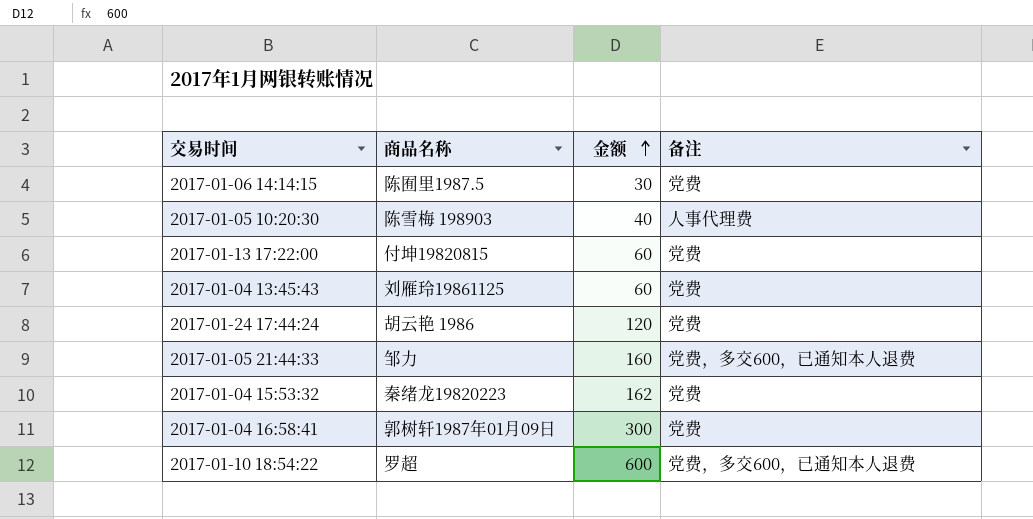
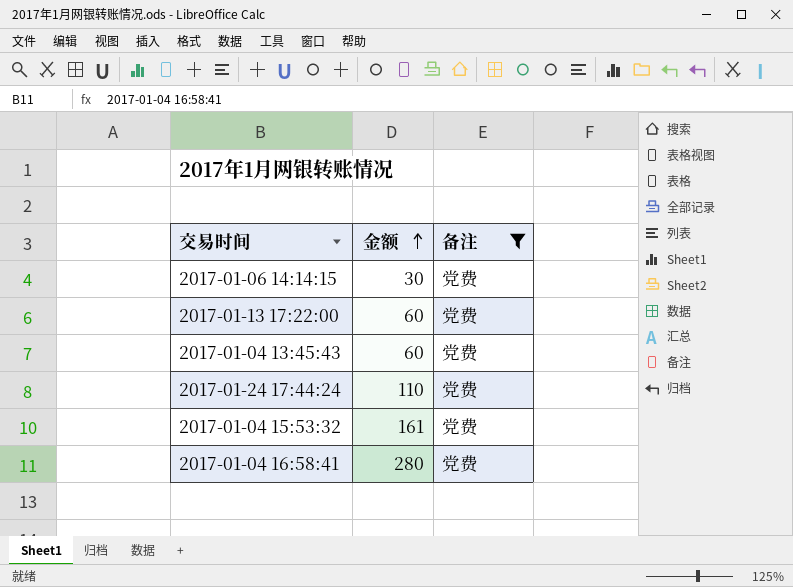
filter: none -> 备注 = 党费
column 商品名称 | position: 2 -> none
2017-01-24 17:44:24 | 金额: 120 -> 110
2017-01-04 15:53:32 | 金额: 162 -> 161
2017-01-04 16:58:41 | 金额: 300 -> 280

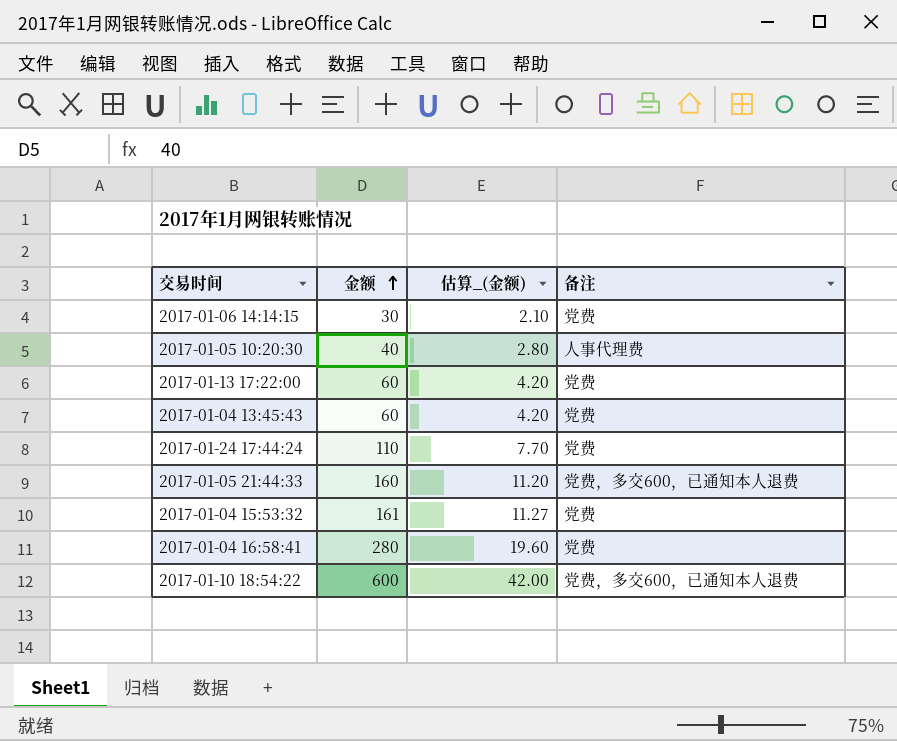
filter: 备注 = 党费 -> none
column 估算_(金额) | formula: none -> [金额] * 0.07

